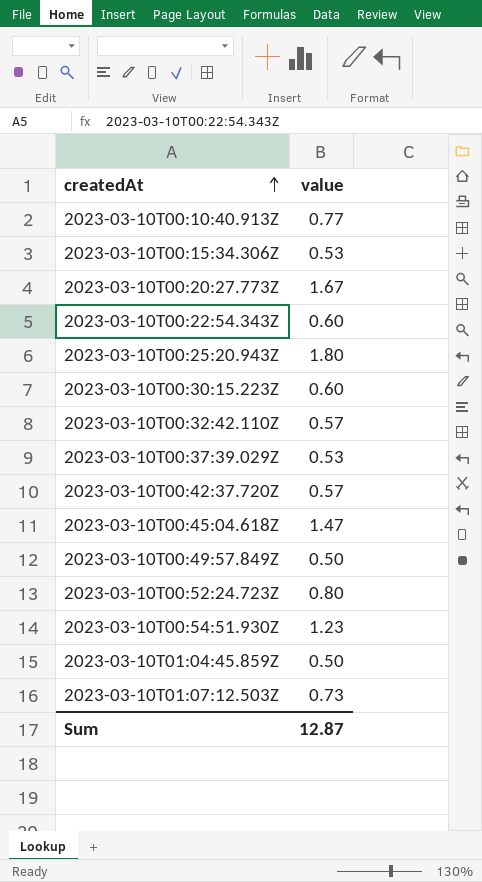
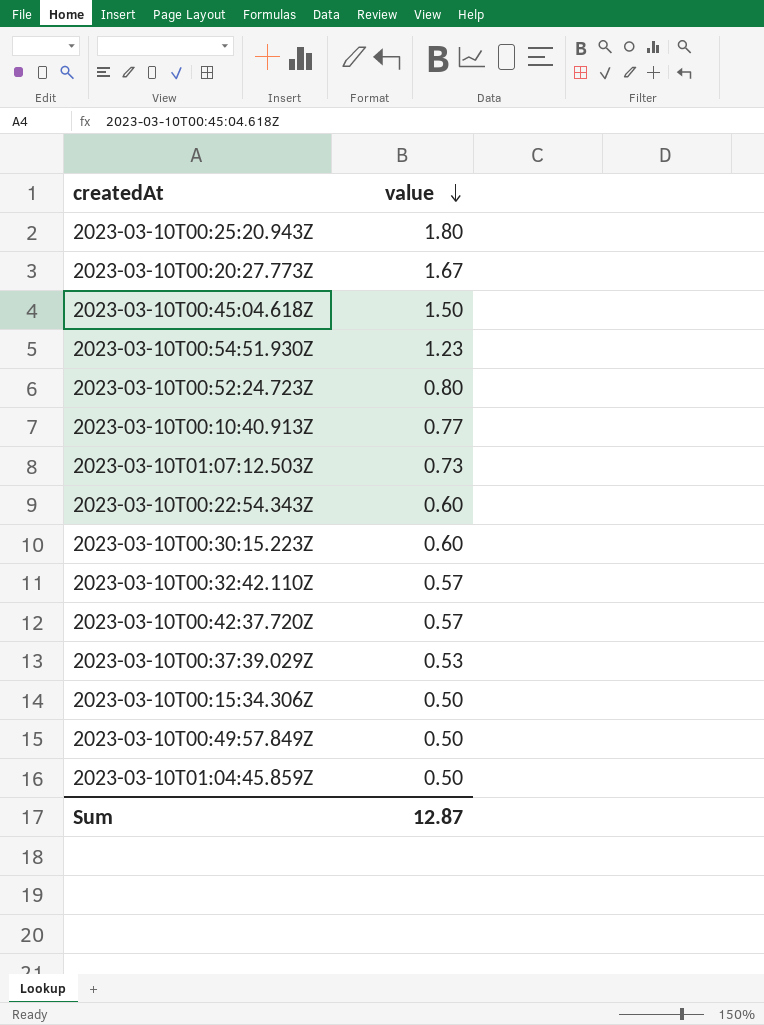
row order: createdAt ascending -> value descending
2023-03-10T00:45:04.618Z | value: 1.47 -> 1.50
2023-03-10T00:15:34.306Z | value: 0.53 -> 0.50

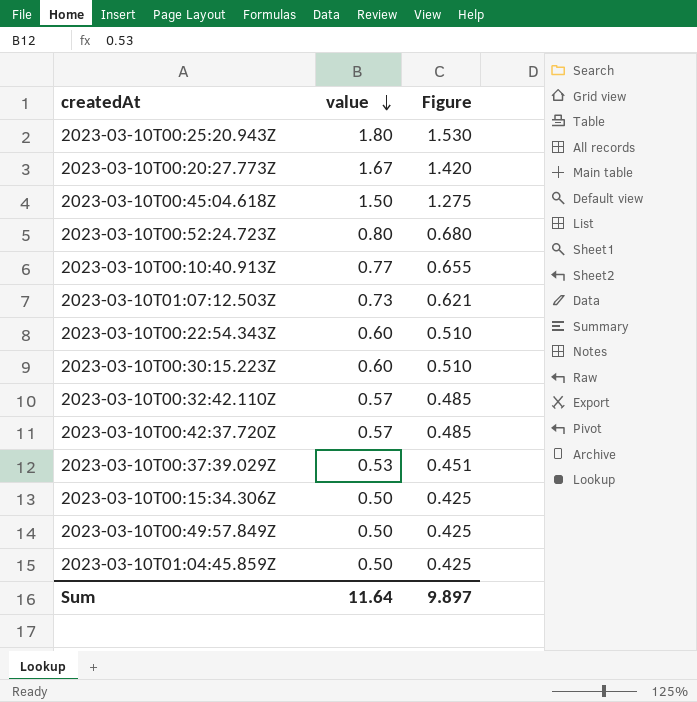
column Figure | formula: none -> [value] * 0.85
row 2023-03-10T00:54:51.930Z: 1.23 -> none
Sum | value: 12.87 -> 11.64

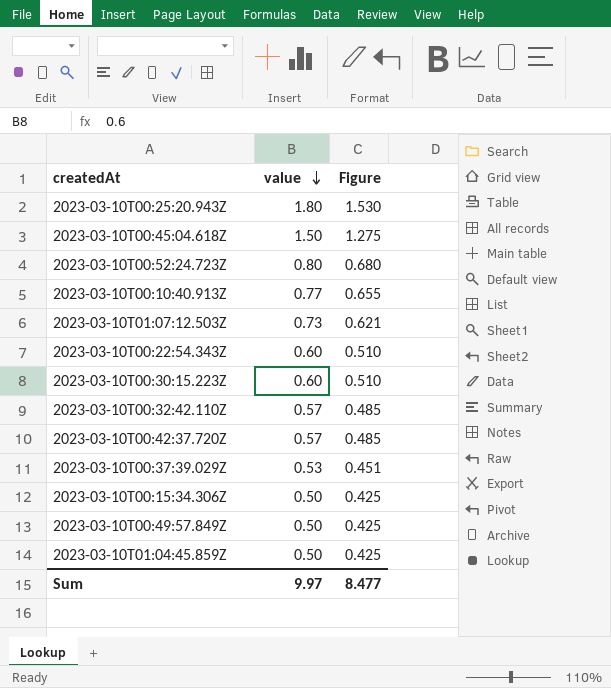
row 2023-03-10T00:20:27.773Z: 1.67 | 1.420 -> none
Sum | value: 11.64 -> 9.97
Sum | Figure: 9.897 -> 8.477

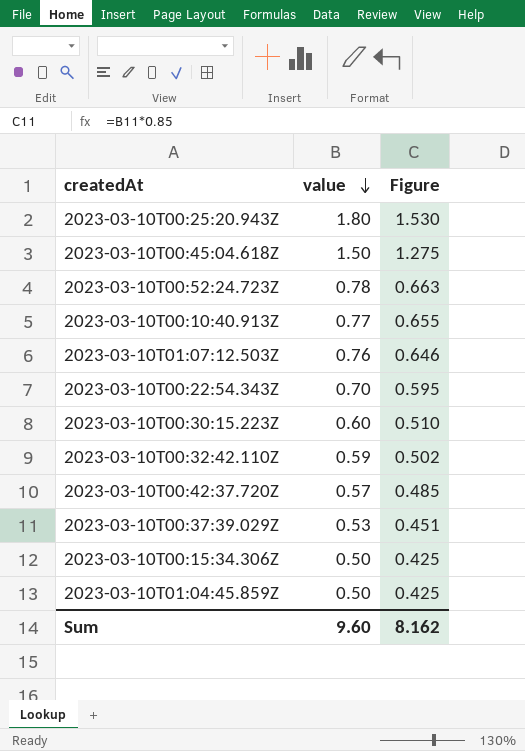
row 2023-03-10T00:49:57.849Z: 0.50 | 0.425 -> none
2023-03-10T00:52:24.723Z | value: 0.80 -> 0.78
2023-03-10T00:52:24.723Z | Figure: 0.680 -> 0.663
2023-03-10T01:07:12.503Z | value: 0.73 -> 0.76
2023-03-10T01:07:12.503Z | Figure: 0.621 -> 0.646
2023-03-10T00:22:54.343Z | value: 0.60 -> 0.70
2023-03-10T00:22:54.343Z | Figure: 0.510 -> 0.595
2023-03-10T00:32:42.110Z | value: 0.57 -> 0.59
2023-03-10T00:32:42.110Z | Figure: 0.485 -> 0.502
Sum | value: 9.97 -> 9.60
Sum | Figure: 8.477 -> 8.162

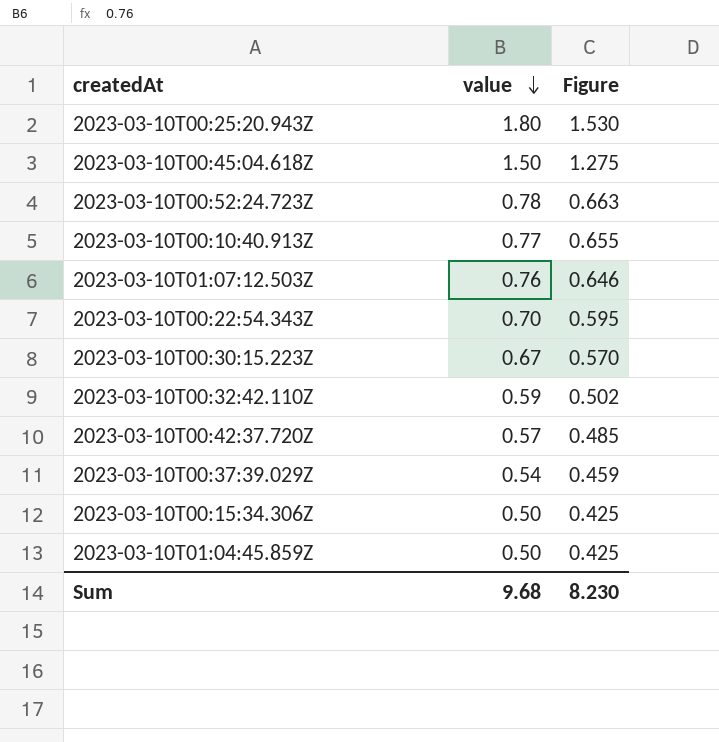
2023-03-10T00:30:15.223Z | value: 0.60 -> 0.67
2023-03-10T00:30:15.223Z | Figure: 0.510 -> 0.570
2023-03-10T00:37:39.029Z | value: 0.53 -> 0.54
2023-03-10T00:37:39.029Z | Figure: 0.451 -> 0.459
Sum | value: 9.60 -> 9.68
Sum | Figure: 8.162 -> 8.230

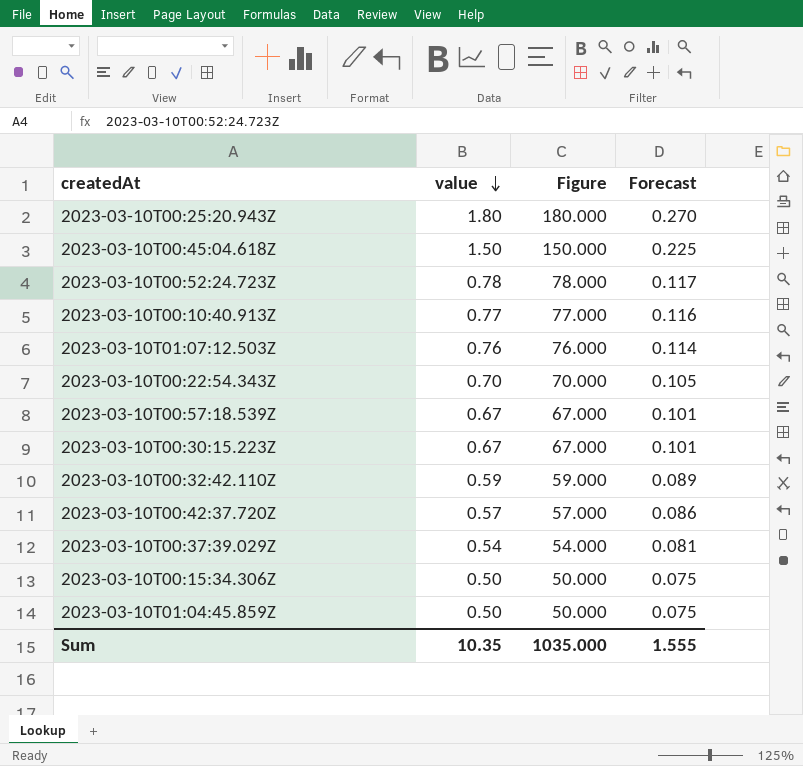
column Figure | formula: [value] * 0.85 -> [value] * 100
column Forecast | formula: none -> [value] * 0.15
row 2023-03-10T00:57:18.539Z: none -> 0.67 | 67.000 | 0.101
Sum | value: 9.68 -> 10.35
Sum | Figure: 8.230 -> 1035.000

